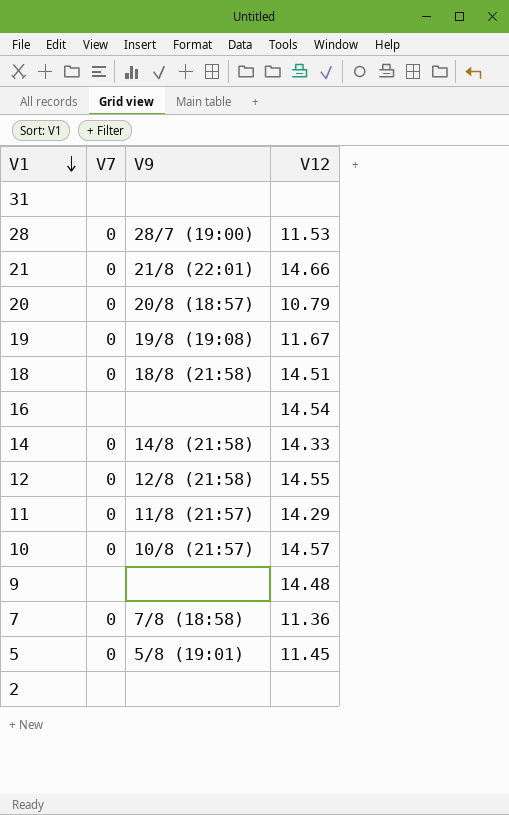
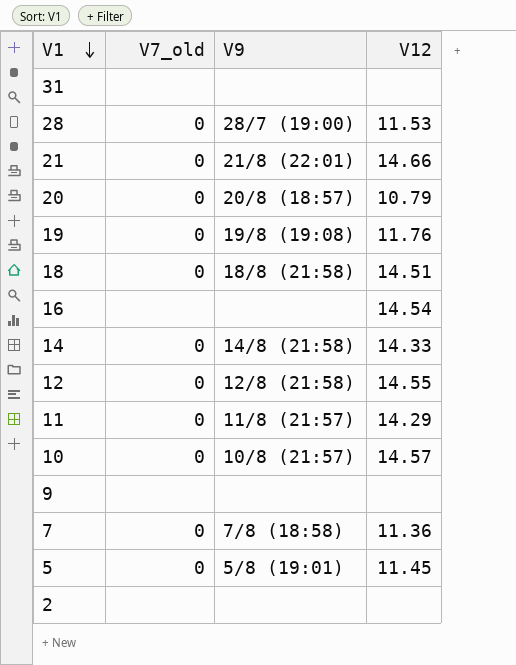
column name: V7 -> V7_old
19 | V12: 11.67 -> 11.76
9 | V12: 14.48 -> none

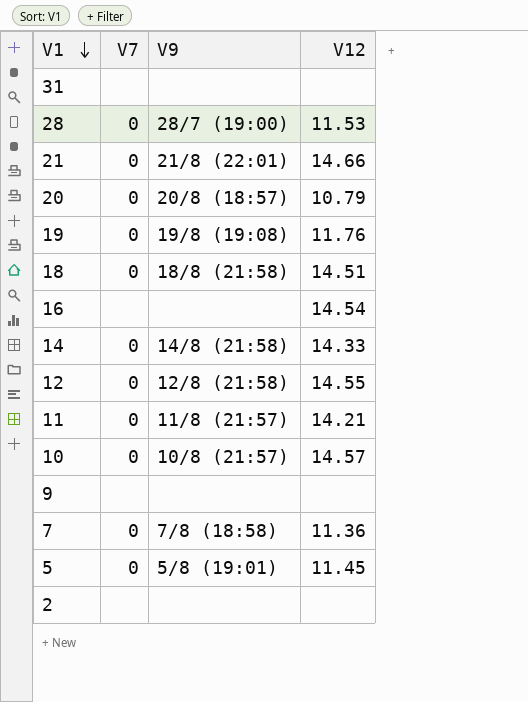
column name: V7_old -> V7
11 | V12: 14.29 -> 14.21

